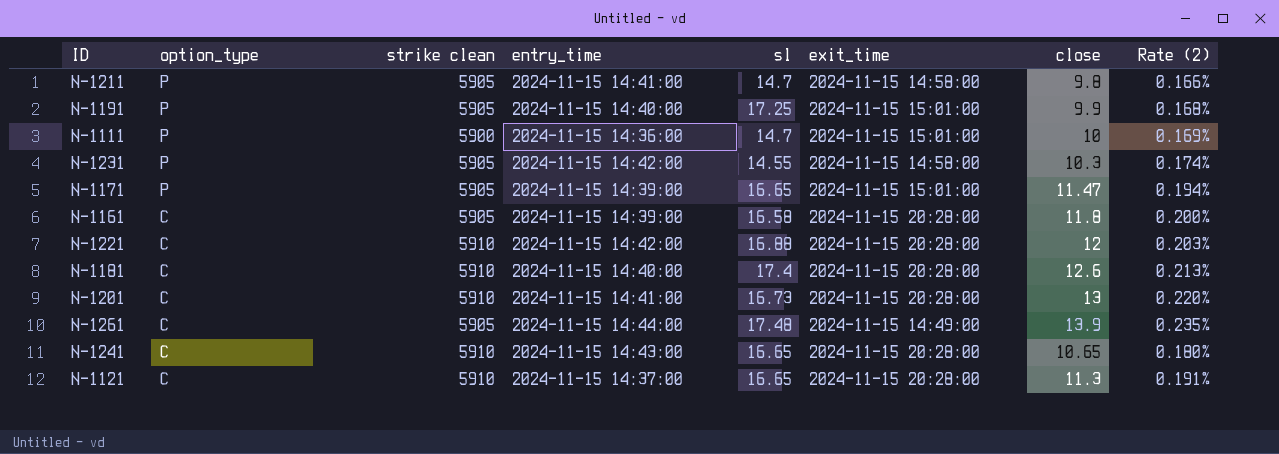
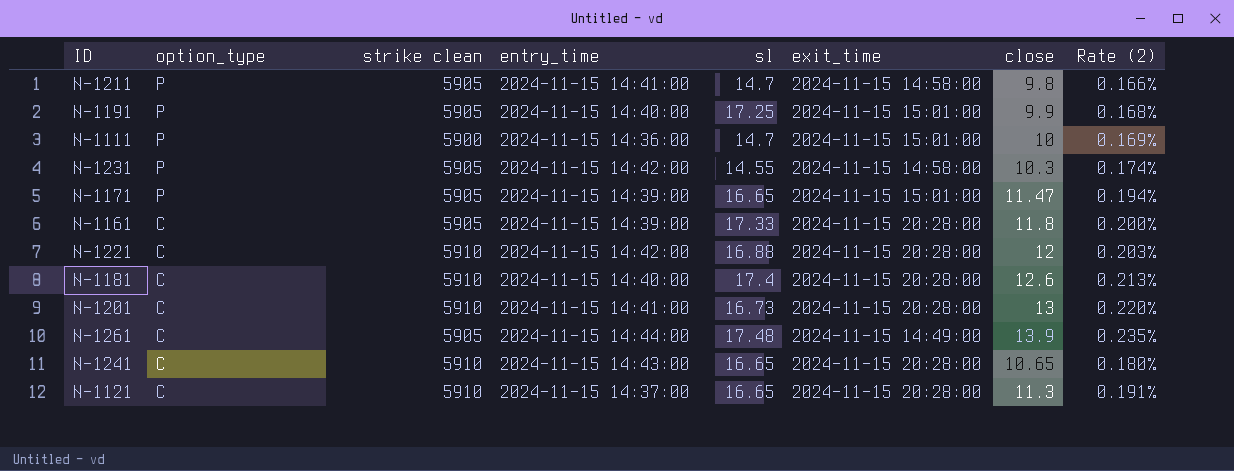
N-1161 | sl: 16.58 -> 17.33

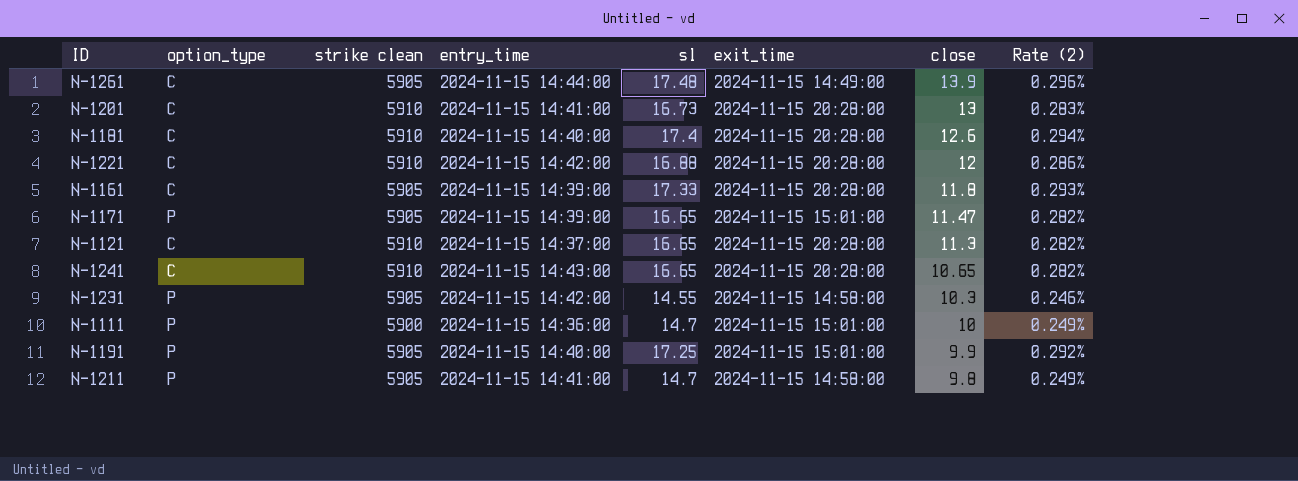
row order: option_type descending -> close descending
column Rate (2) | formula: [close] / [strike clean] -> [sl] / [strike clean]

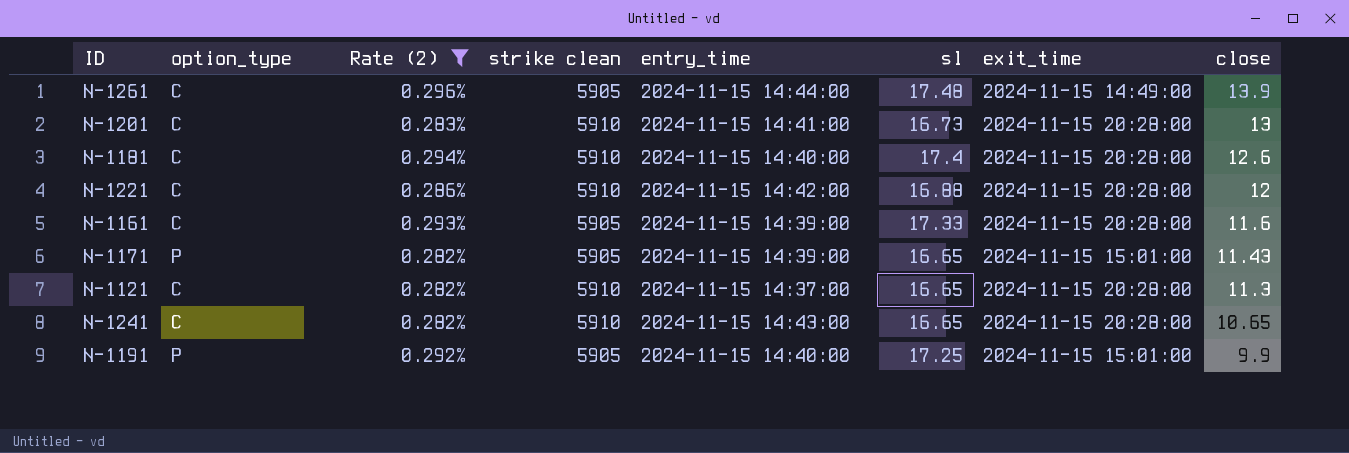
filter: none -> Rate (2) >= 0.282%
column Rate (2) | position: 8 -> 3
N-1161 | close: 11.8 -> 11.6
N-1171 | close: 11.47 -> 11.43

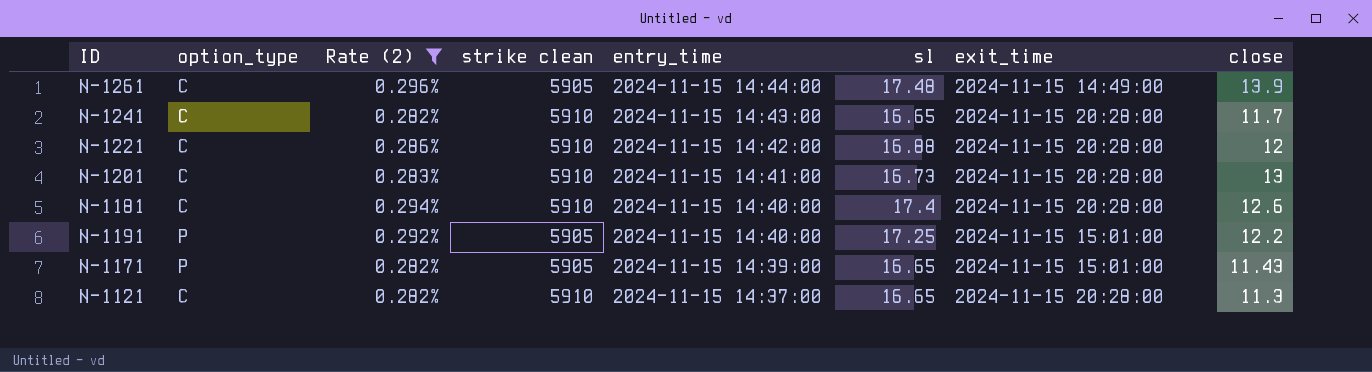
row order: close descending -> entry_time descending
row N-1161: C | 0.293% | 5905 | 2024-11-15 14:39:00 | 17.33 | 2024-11-15 20:28:00 | 11.6 -> none
N-1241 | close: 10.65 -> 11.7
N-1191 | close: 9.9 -> 12.2

